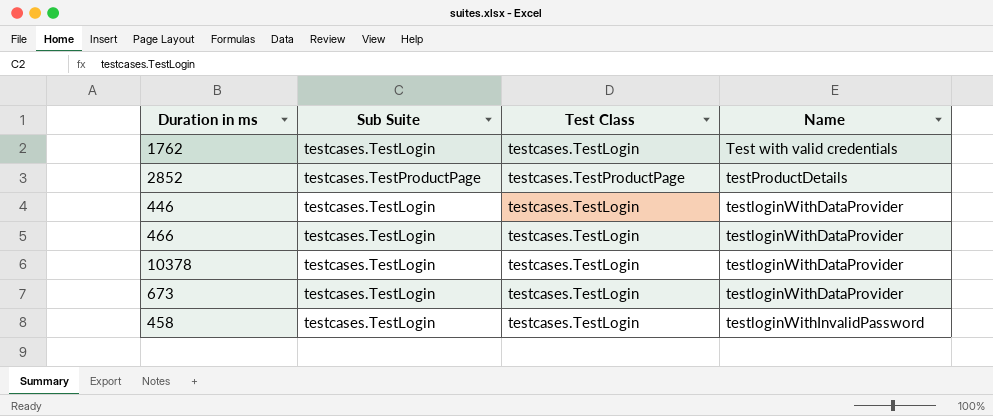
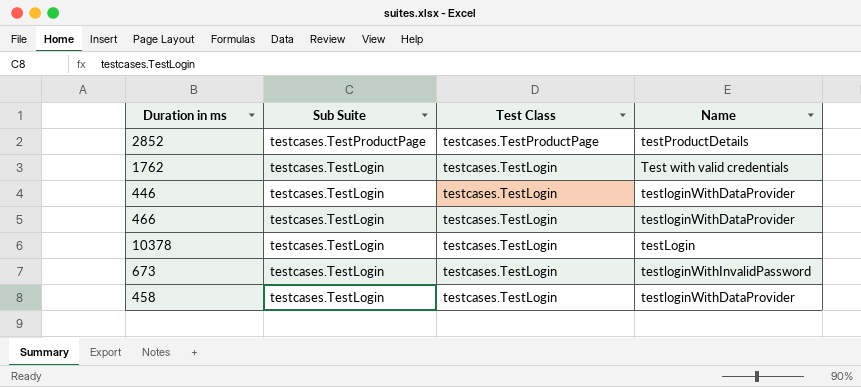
row order: none -> Sub Suite descending
10378 | Name: testloginWithDataProvider -> testLogin
673 | Name: testloginWithDataProvider -> testloginWithInvalidPassword
458 | Name: testloginWithInvalidPassword -> testloginWithDataProvider

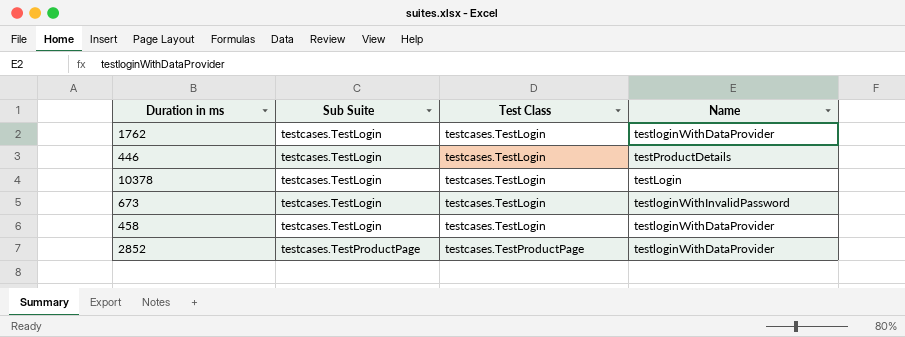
row order: Sub Suite descending -> Sub Suite ascending
row 466: testcases.TestLogin | testcases.TestLogin | testloginWithDataProvider -> none
1762 | Name: Test with valid credentials -> testloginWithDataProvider
446 | Name: testloginWithDataProvider -> testProductDetails
2852 | Name: testProductDetails -> testloginWithDataProvider

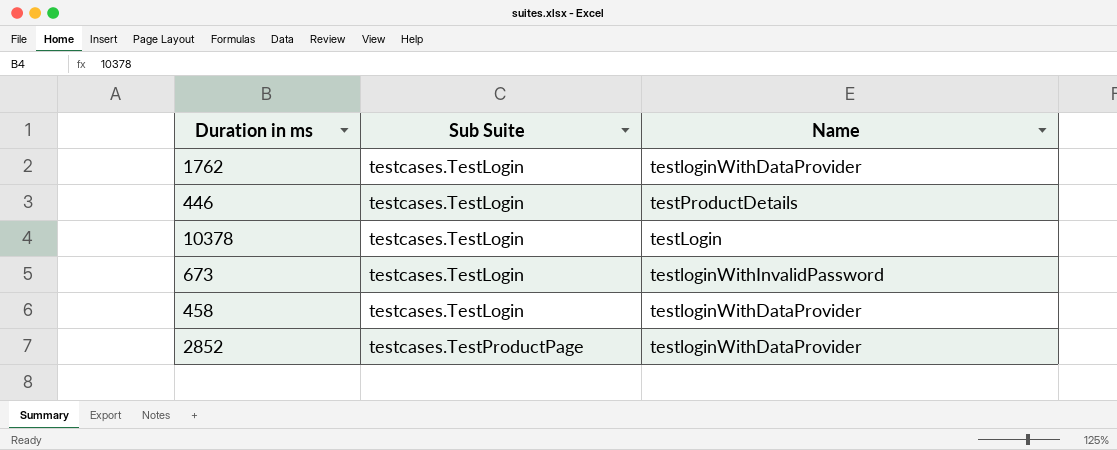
column Test Class | position: 3 -> none

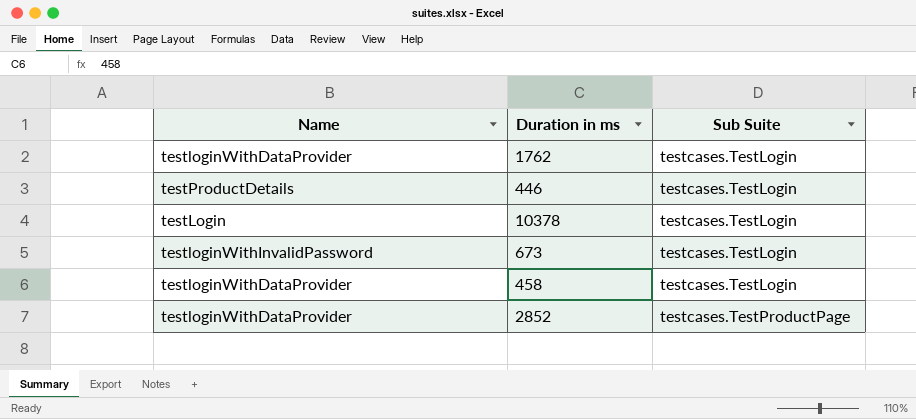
column Name | position: 3 -> 1

